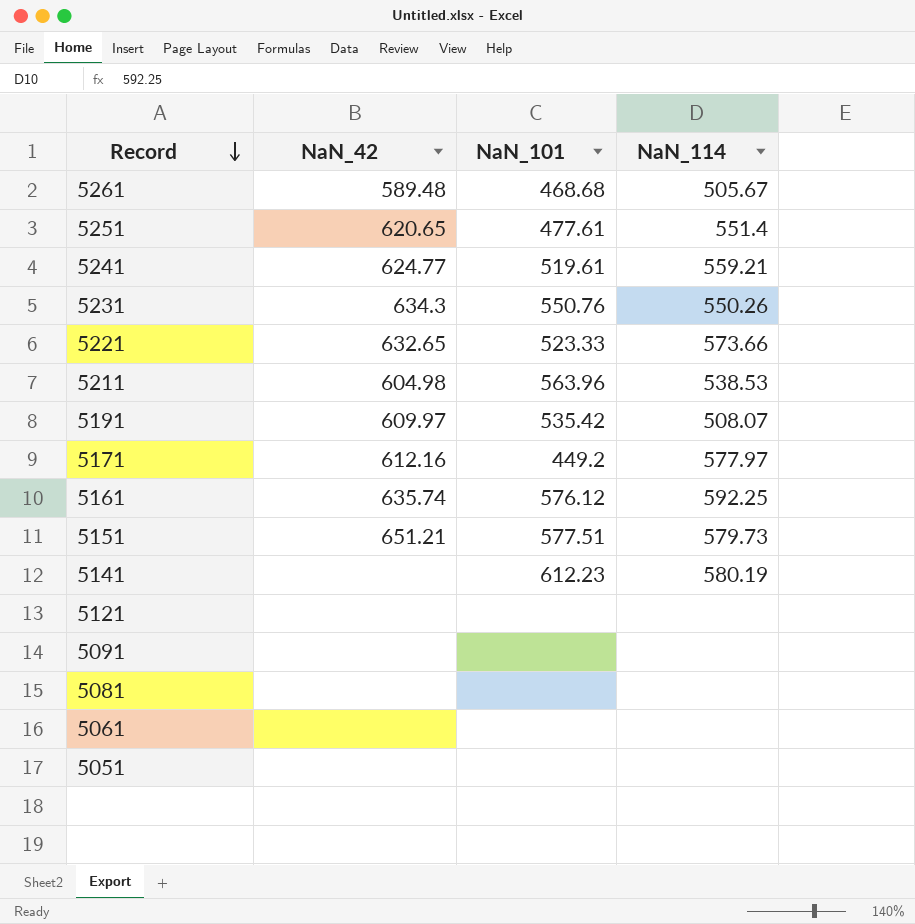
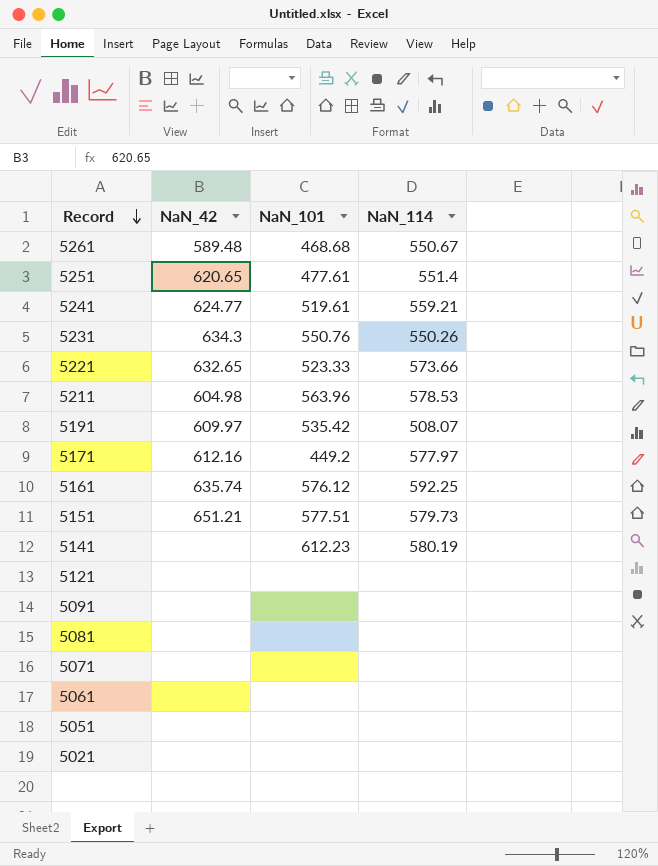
5261 | NaN_114: 505.67 -> 550.67
5211 | NaN_114: 538.53 -> 578.53
row 5071: none -> none | none | none
row 5021: none -> none | none | none

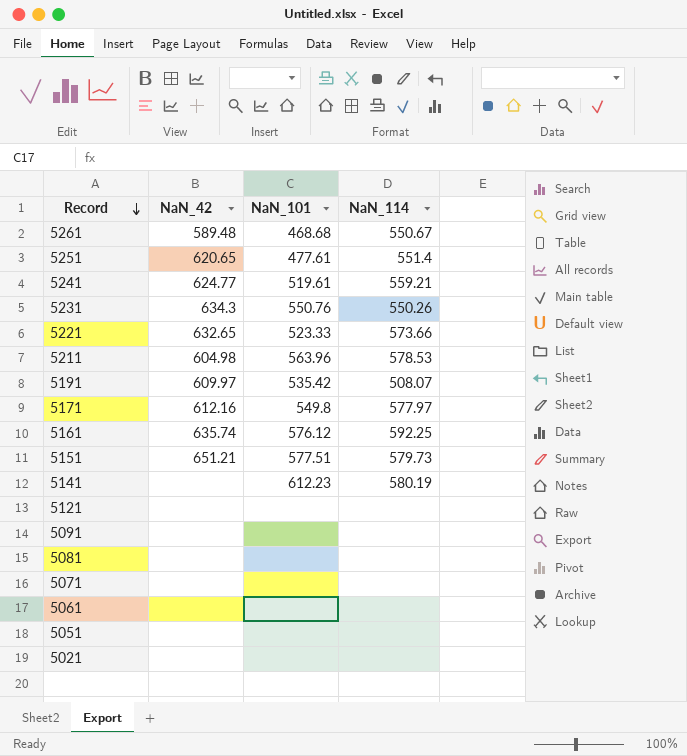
5171 | NaN_101: 449.2 -> 549.8

